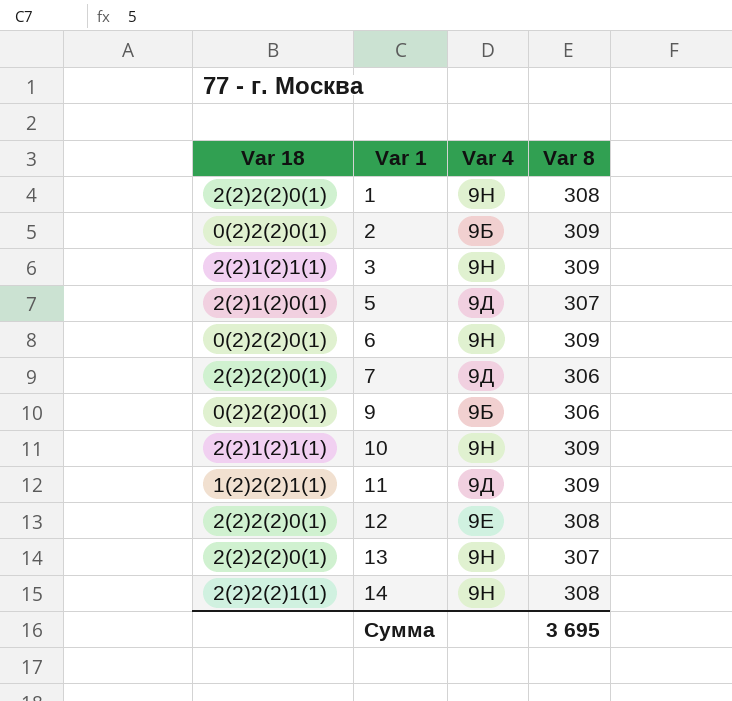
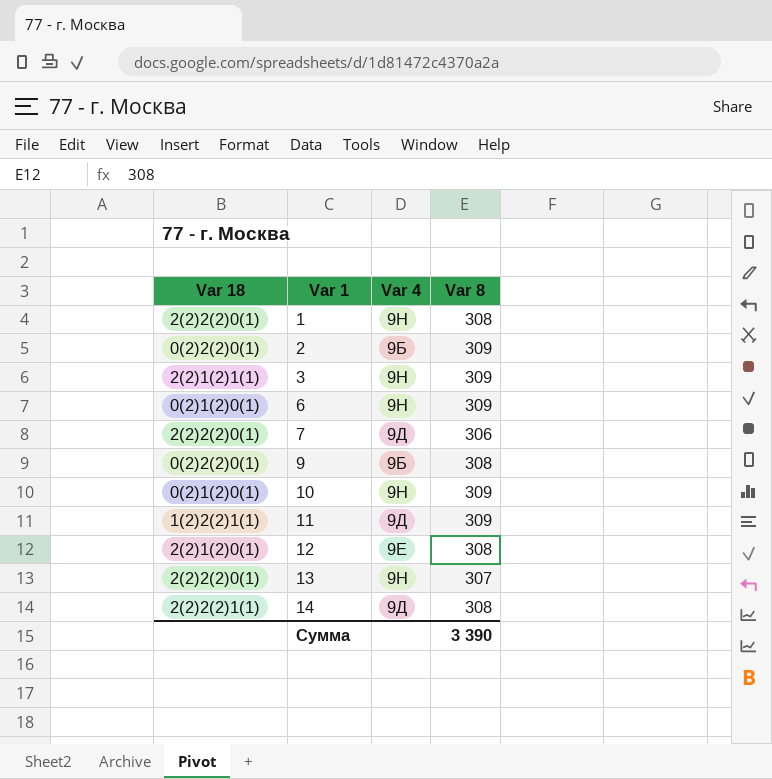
row 5: 2(2)1(2)0(1) | 9Д | 307 -> none
6 | Var 18: 0(2)2(2)0(1) -> 0(2)1(2)0(1)
9 | Var 8: 306 -> 308
10 | Var 18: 2(2)1(2)1(1) -> 0(2)1(2)0(1)
12 | Var 18: 2(2)2(2)0(1) -> 2(2)1(2)0(1)
14 | Var 4: 9Н -> 9Д
Сумма | Var 8: 3 695 -> 3 390

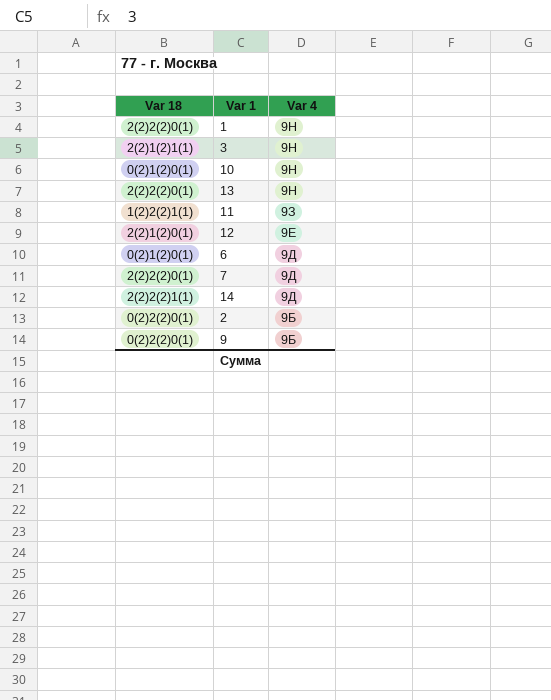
row order: Var 1 ascending -> Var 4 descending
column Var 8 | position: 4 -> none
11 | Var 4: 9Д -> 9З
6 | Var 4: 9Н -> 9Д

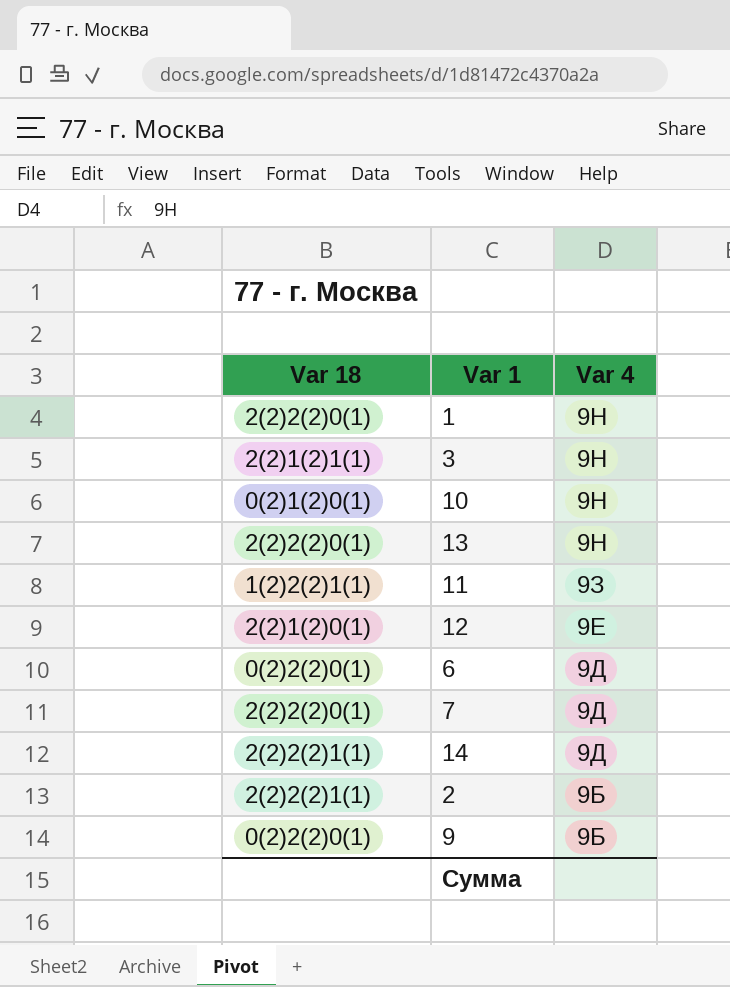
6 | Var 18: 0(2)1(2)0(1) -> 0(2)2(2)0(1)
2 | Var 18: 0(2)2(2)0(1) -> 2(2)2(2)1(1)

